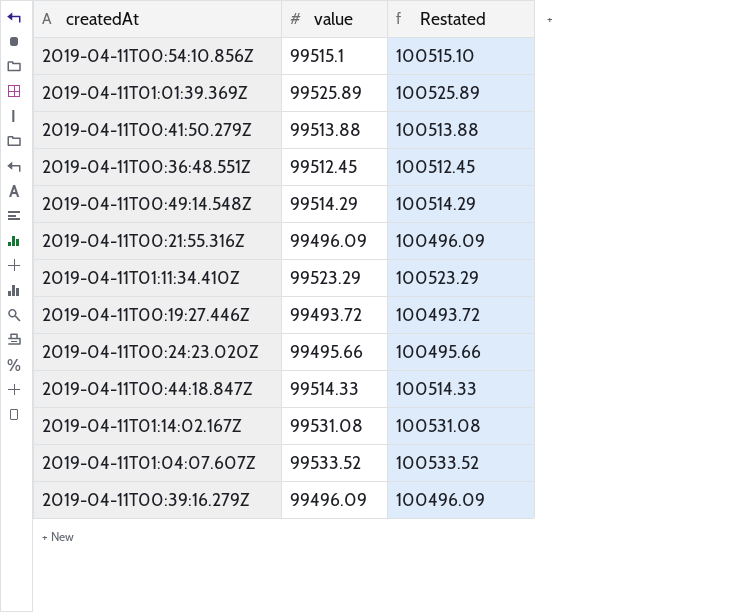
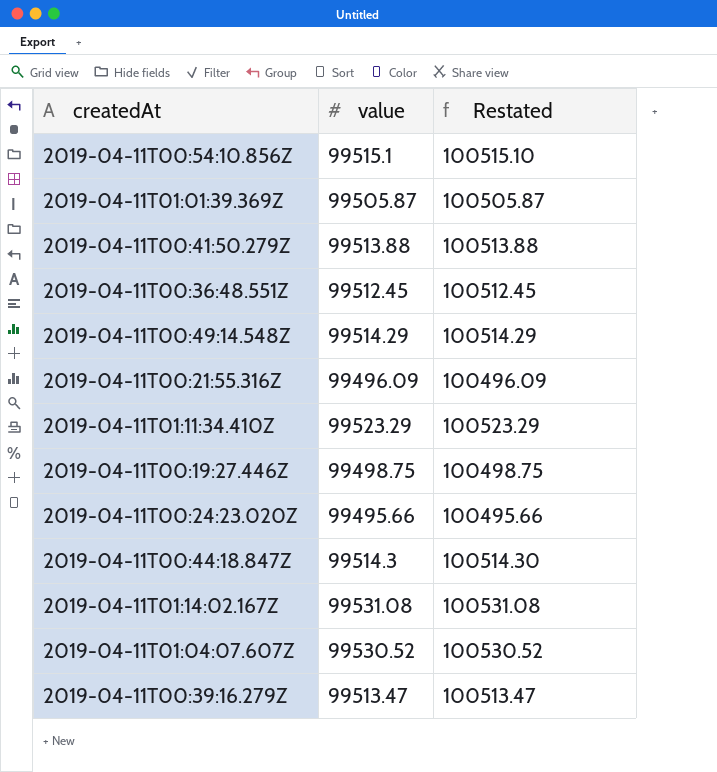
2019-04-11T01:01:39.369Z | value: 99525.89 -> 99505.87
2019-04-11T01:01:39.369Z | Restated: 100525.89 -> 100505.87
2019-04-11T00:19:27.446Z | value: 99493.72 -> 99498.75
2019-04-11T00:19:27.446Z | Restated: 100493.72 -> 100498.75
2019-04-11T00:44:18.847Z | value: 99514.33 -> 99514.3
2019-04-11T00:44:18.847Z | Restated: 100514.33 -> 100514.30
2019-04-11T01:04:07.607Z | value: 99533.52 -> 99530.52
2019-04-11T01:04:07.607Z | Restated: 100533.52 -> 100530.52
2019-04-11T00:39:16.279Z | value: 99496.09 -> 99513.47
2019-04-11T00:39:16.279Z | Restated: 100496.09 -> 100513.47

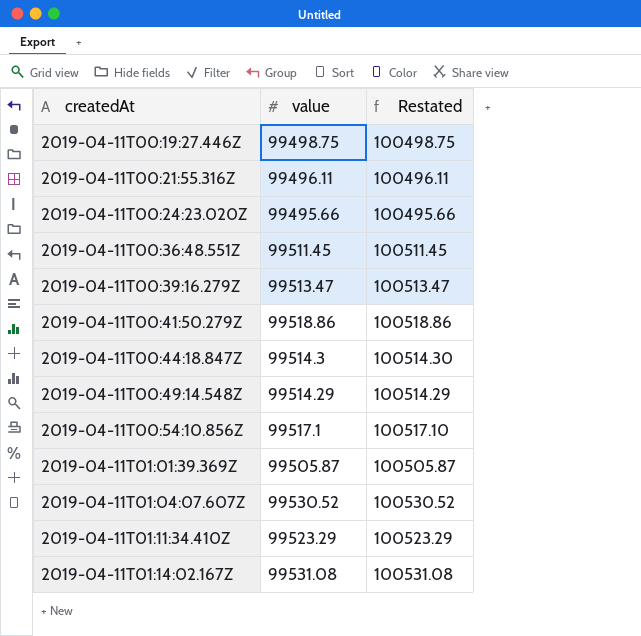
row order: none -> createdAt ascending
2019-04-11T00:21:55.316Z | value: 99496.09 -> 99496.11
2019-04-11T00:21:55.316Z | Restated: 100496.09 -> 100496.11
2019-04-11T00:36:48.551Z | value: 99512.45 -> 99511.45
2019-04-11T00:36:48.551Z | Restated: 100512.45 -> 100511.45
2019-04-11T00:41:50.279Z | value: 99513.88 -> 99518.86
2019-04-11T00:41:50.279Z | Restated: 100513.88 -> 100518.86
2019-04-11T00:54:10.856Z | value: 99515.1 -> 99517.1
2019-04-11T00:54:10.856Z | Restated: 100515.10 -> 100517.10

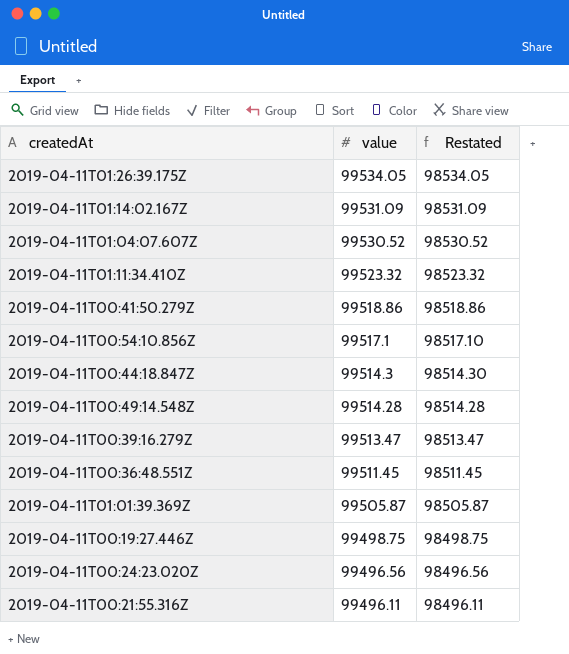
row order: createdAt ascending -> value descending
column Restated | formula: [value] + 1000 -> [value] - 1000
row 2019-04-11T01:26:39.175Z: none -> 99534.05 | 98534.05
2019-04-11T01:14:02.167Z | value: 99531.08 -> 99531.09
2019-04-11T01:11:34.410Z | value: 99523.29 -> 99523.32
2019-04-11T00:49:14.548Z | value: 99514.29 -> 99514.28
2019-04-11T00:24:23.020Z | value: 99495.66 -> 99496.56

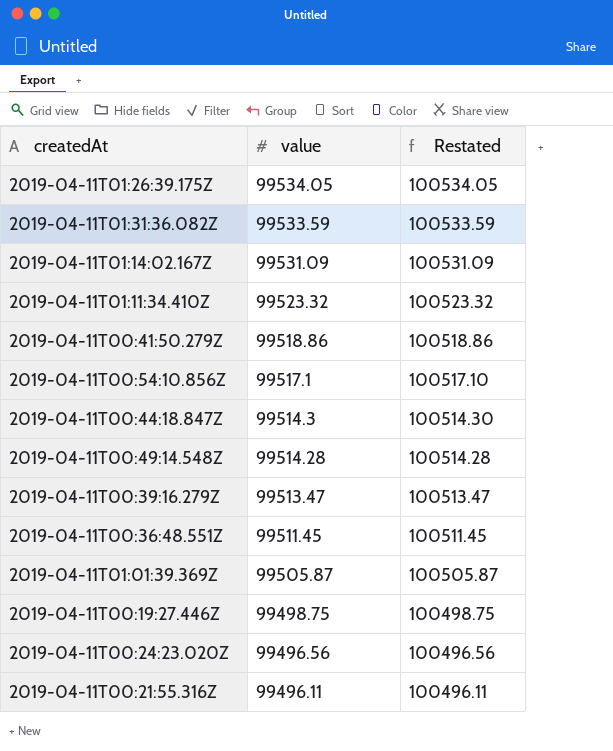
column Restated | formula: [value] - 1000 -> [value] + 1000
row 2019-04-11T01:04:07.607Z: 99530.52 | 98530.52 -> none
row 2019-04-11T01:31:36.082Z: none -> 99533.59 | 100533.59

